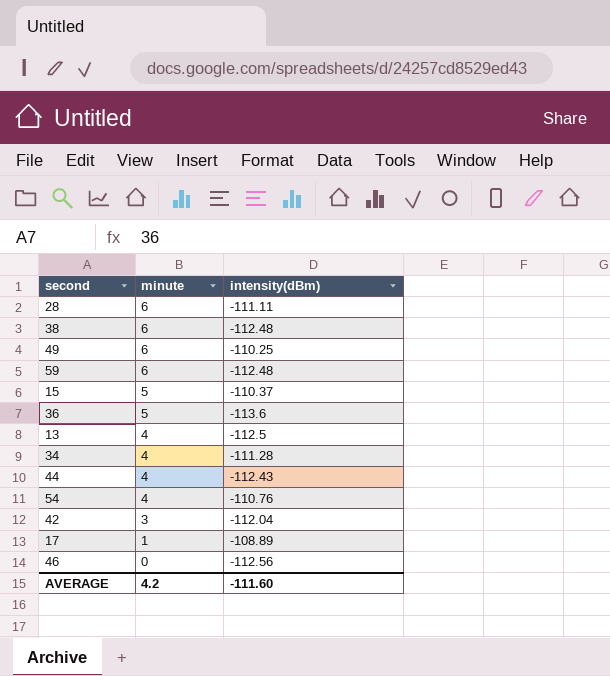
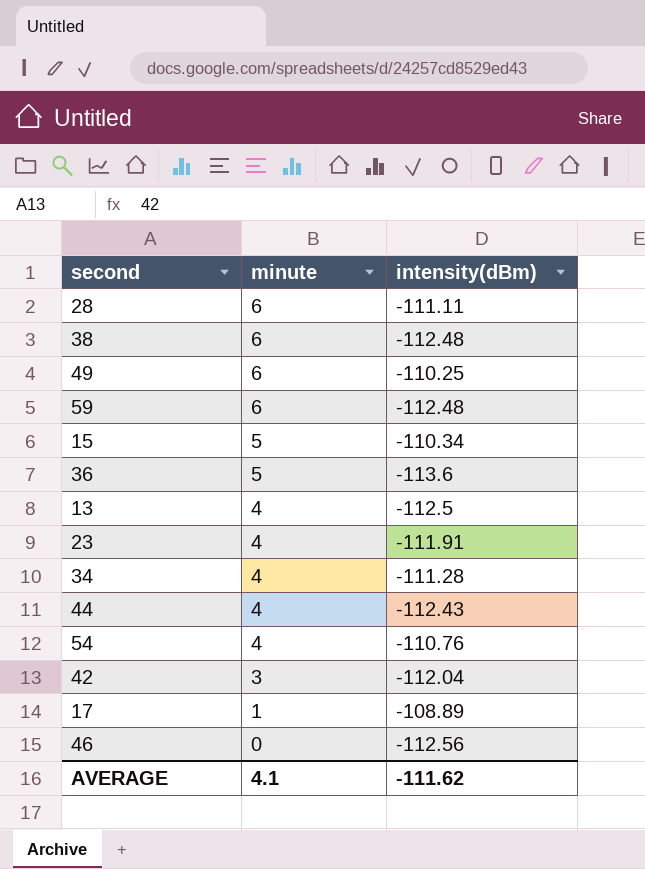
15 | intensity(dBm): -110.37 -> -110.34
row 23: none -> 4 | -111.91
AVERAGE | minute: 4.2 -> 4.1
AVERAGE | intensity(dBm): -111.60 -> -111.62

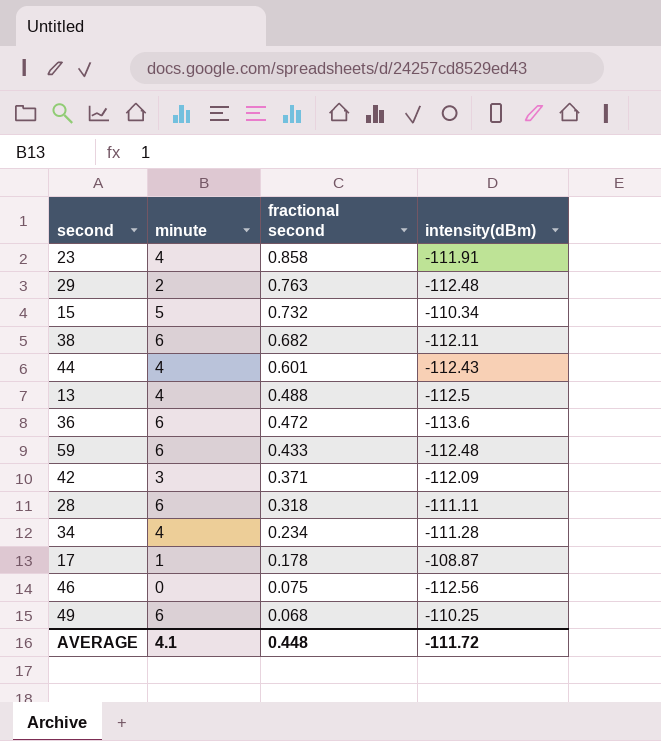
row order: minute descending -> fractional second descending
column fractional second | position: none -> 3
row 54: 4 | -110.76 -> none
row 29: none -> 2 | 0.763 | -112.48
38 | intensity(dBm): -112.48 -> -112.11
36 | minute: 5 -> 6
42 | intensity(dBm): -112.04 -> -112.09
17 | intensity(dBm): -108.89 -> -108.87
AVERAGE | intensity(dBm): -111.62 -> -111.72

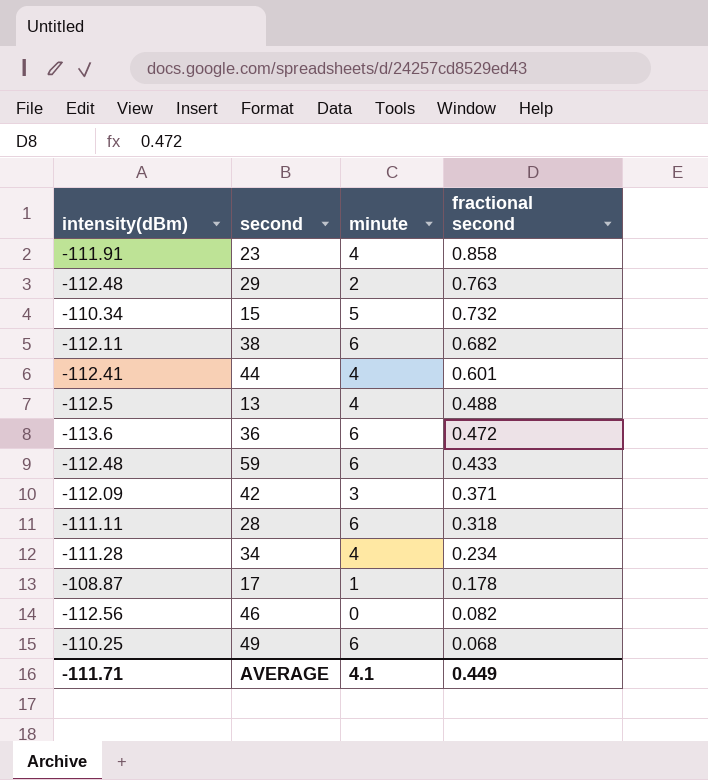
column intensity(dBm) | position: 4 -> 1
44 | intensity(dBm): -112.43 -> -112.41
46 | fractional second: 0.075 -> 0.082
AVERAGE | intensity(dBm): -111.72 -> -111.71
AVERAGE | fractional second: 0.448 -> 0.449

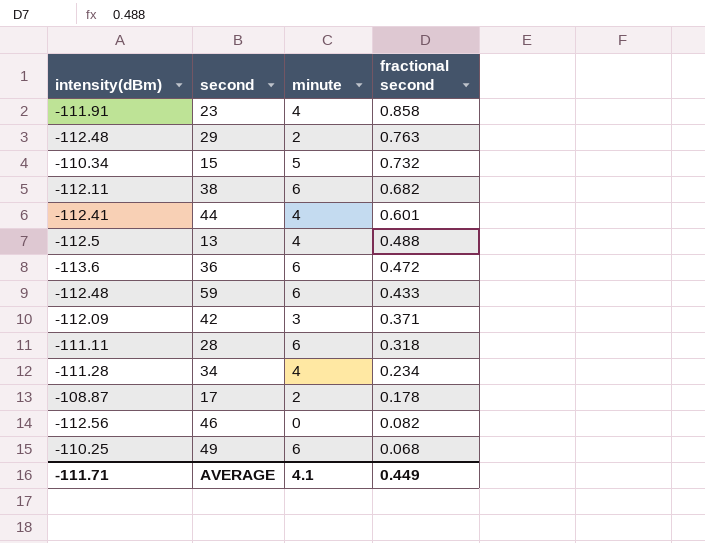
17 | minute: 1 -> 2

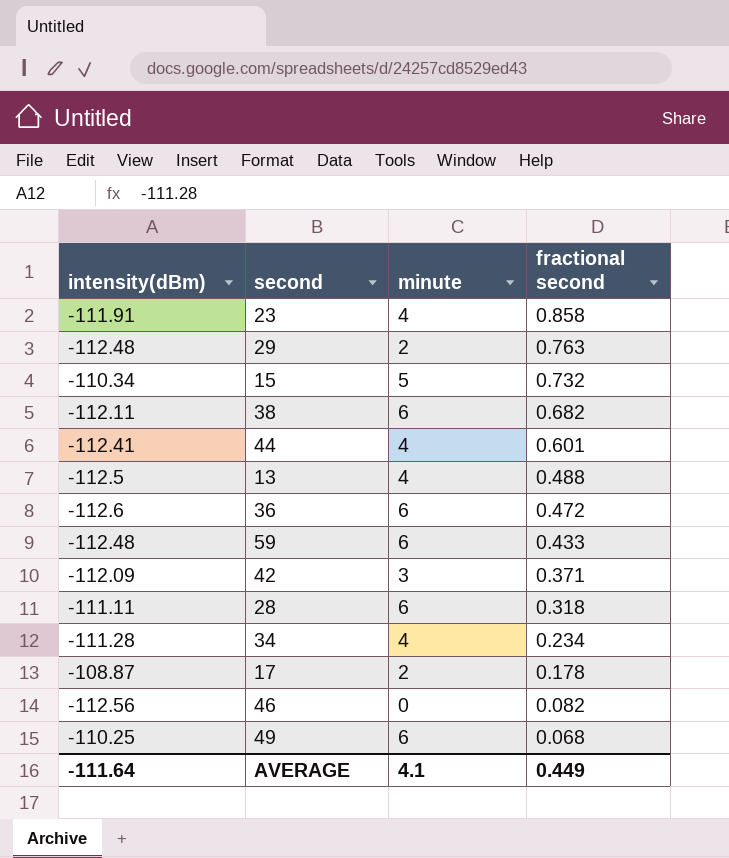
36 | intensity(dBm): -113.6 -> -112.6
AVERAGE | intensity(dBm): -111.71 -> -111.64

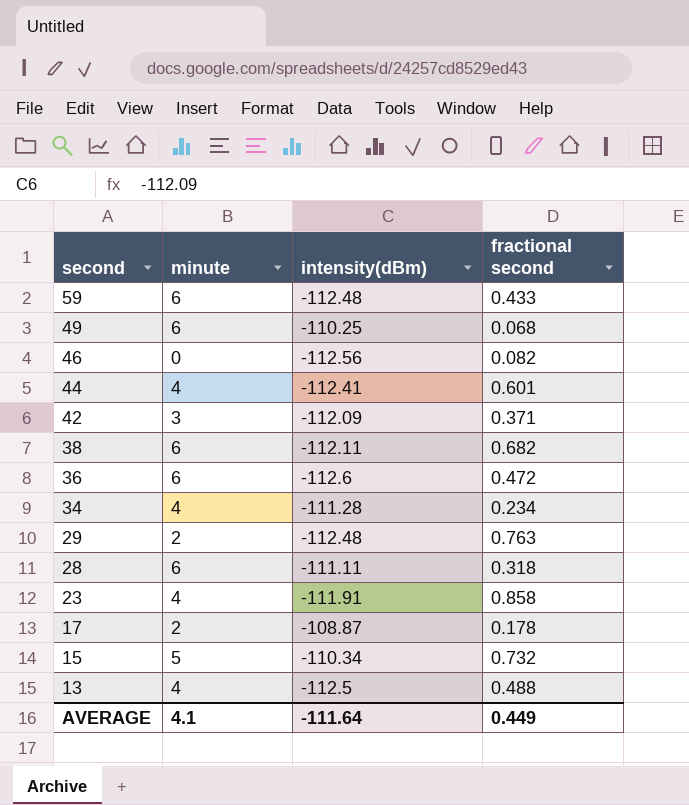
row order: fractional second descending -> second descending
column intensity(dBm) | position: 1 -> 3

